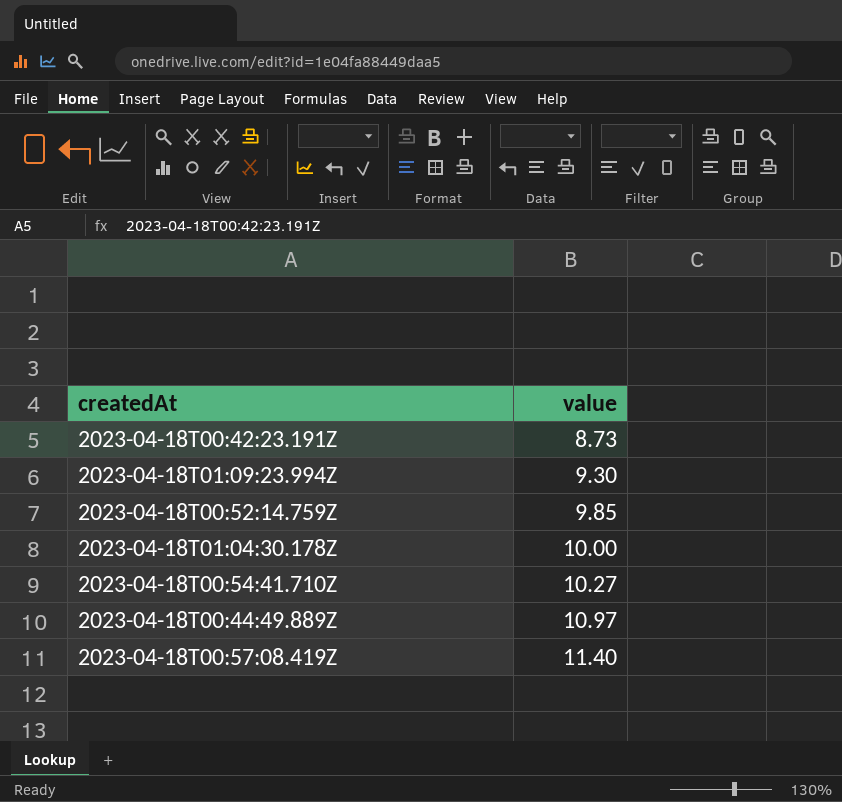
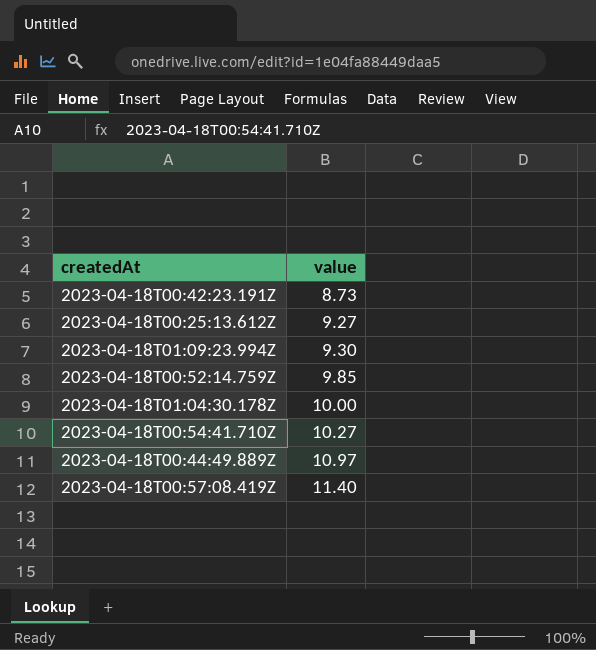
row 2023-04-18T00:25:13.612Z: none -> 9.27

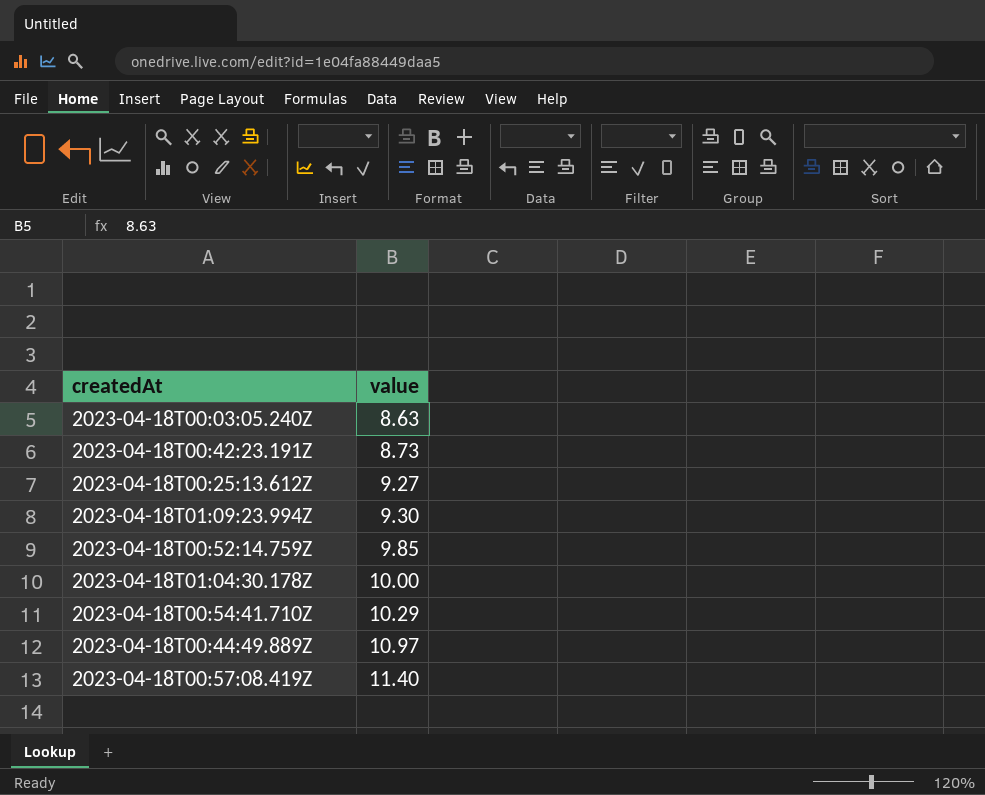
row 2023-04-18T00:03:05.240Z: none -> 8.63
2023-04-18T00:54:41.710Z | value: 10.27 -> 10.29

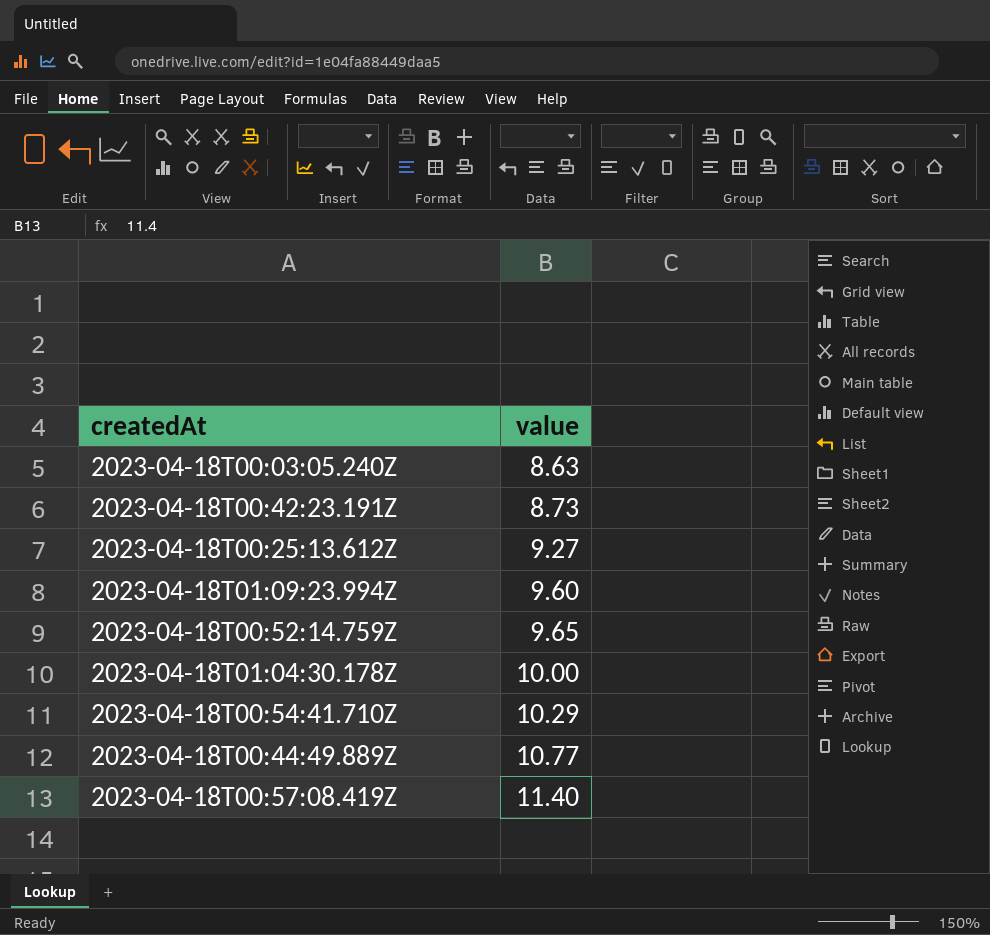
2023-04-18T01:09:23.994Z | value: 9.30 -> 9.60
2023-04-18T00:52:14.759Z | value: 9.85 -> 9.65
2023-04-18T00:44:49.889Z | value: 10.97 -> 10.77

